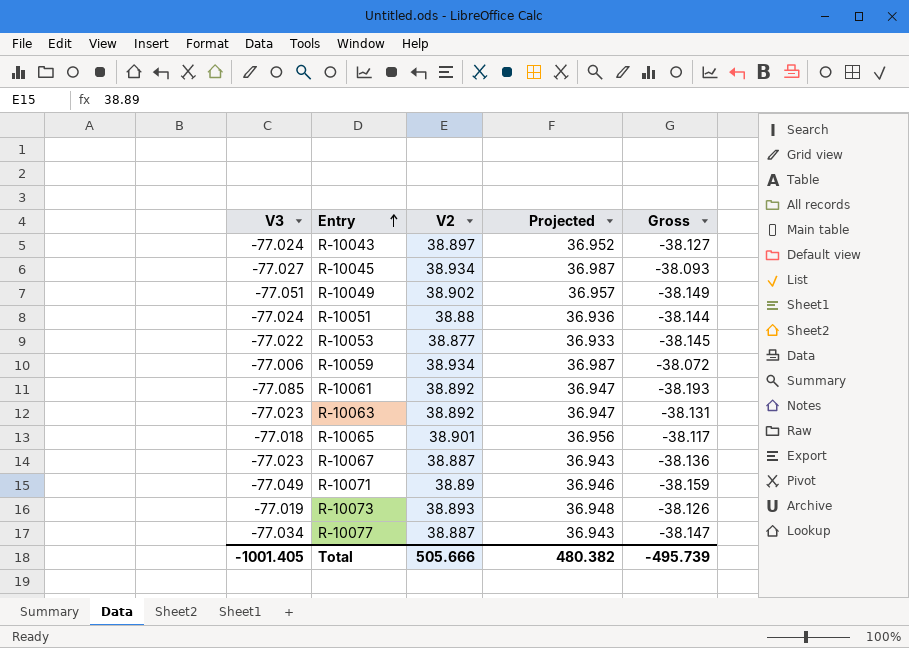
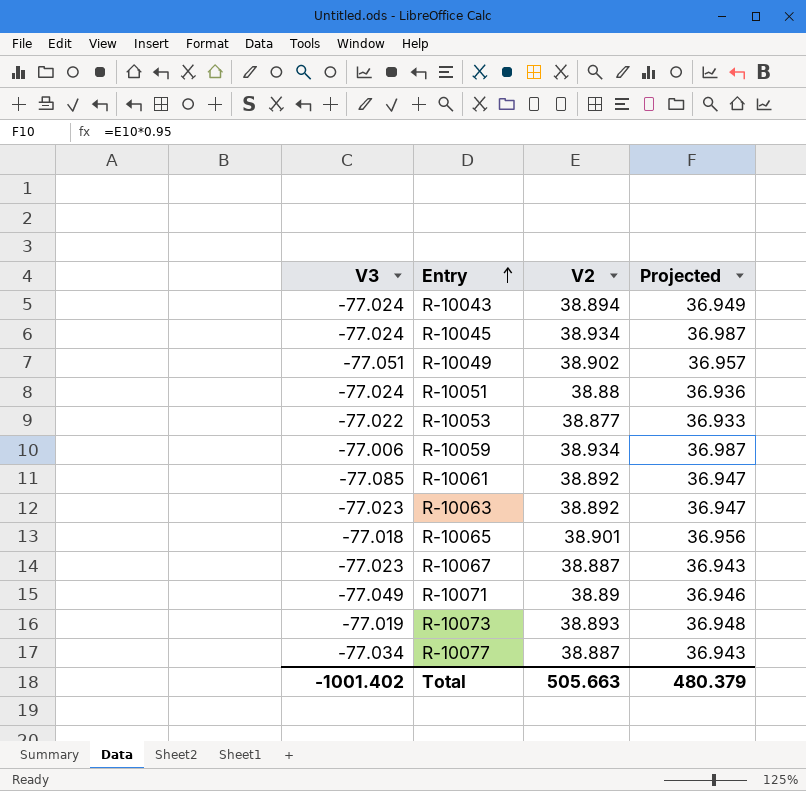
column Gross | formula: [V3] + [V2] -> none
R-10043 | V2: 38.897 -> 38.894
R-10043 | Projected: 36.952 -> 36.949
R-10045 | V3: -77.027 -> -77.024
Total | V3: -1001.405 -> -1001.402
Total | V2: 505.666 -> 505.663
Total | Projected: 480.382 -> 480.379

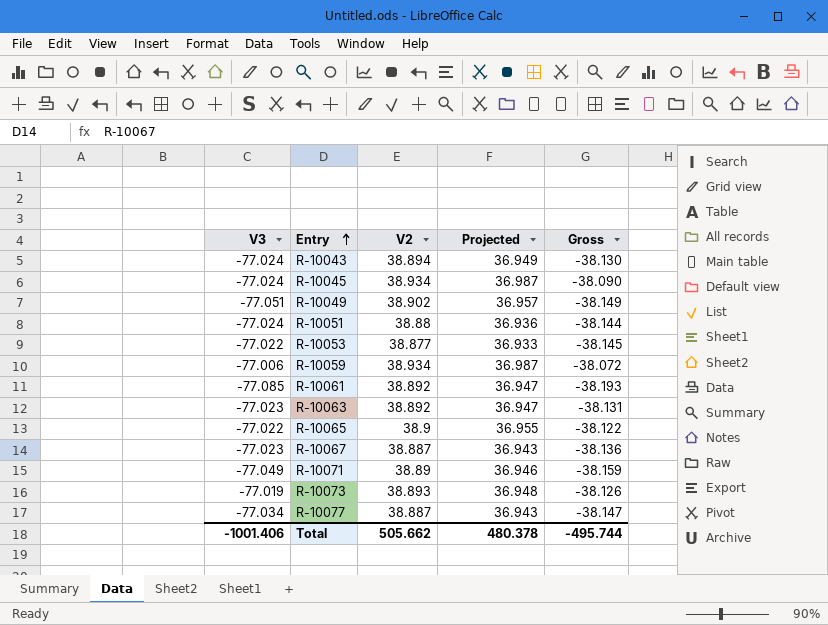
column Gross | formula: none -> [V3] + [V2]
R-10065 | V3: -77.018 -> -77.022
R-10065 | V2: 38.901 -> 38.9
R-10065 | Projected: 36.956 -> 36.955
Total | V3: -1001.402 -> -1001.406
Total | V2: 505.663 -> 505.662
Total | Projected: 480.379 -> 480.378

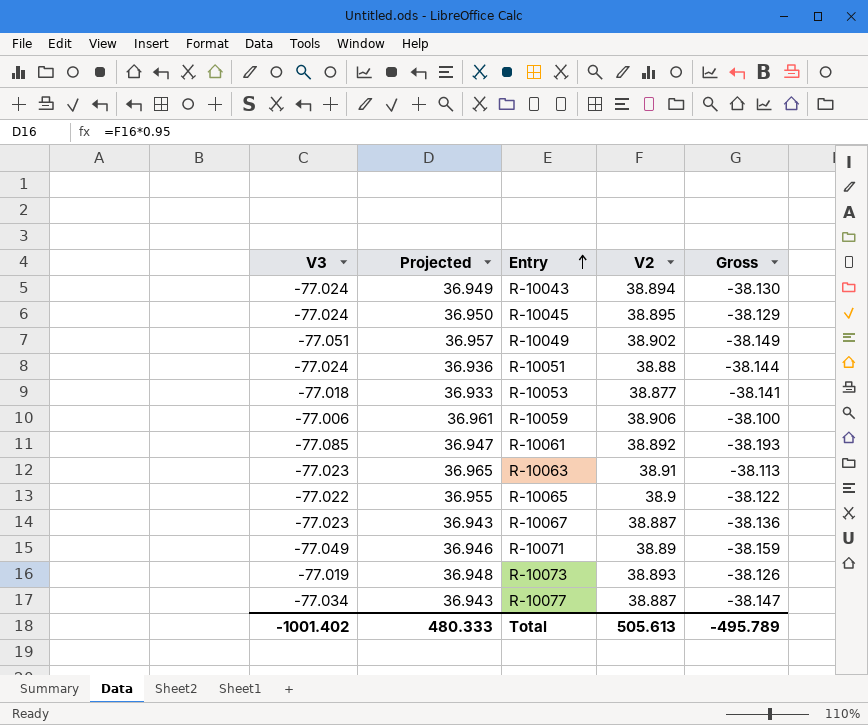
column Projected | position: 4 -> 2
R-10045 | Projected: 36.987 -> 36.950
R-10045 | V2: 38.934 -> 38.895
R-10045 | Gross: -38.090 -> -38.129
R-10053 | V3: -77.022 -> -77.018
R-10053 | Gross: -38.145 -> -38.141
R-10059 | Projected: 36.987 -> 36.961
R-10059 | V2: 38.934 -> 38.906
R-10059 | Gross: -38.072 -> -38.100
R-10063 | Projected: 36.947 -> 36.965
R-10063 | V2: 38.892 -> 38.91
R-10063 | Gross: -38.131 -> -38.113
Total | V3: -1001.406 -> -1001.402
Total | Projected: 480.378 -> 480.333
Total | V2: 505.662 -> 505.613
Total | Gross: -495.744 -> -495.789

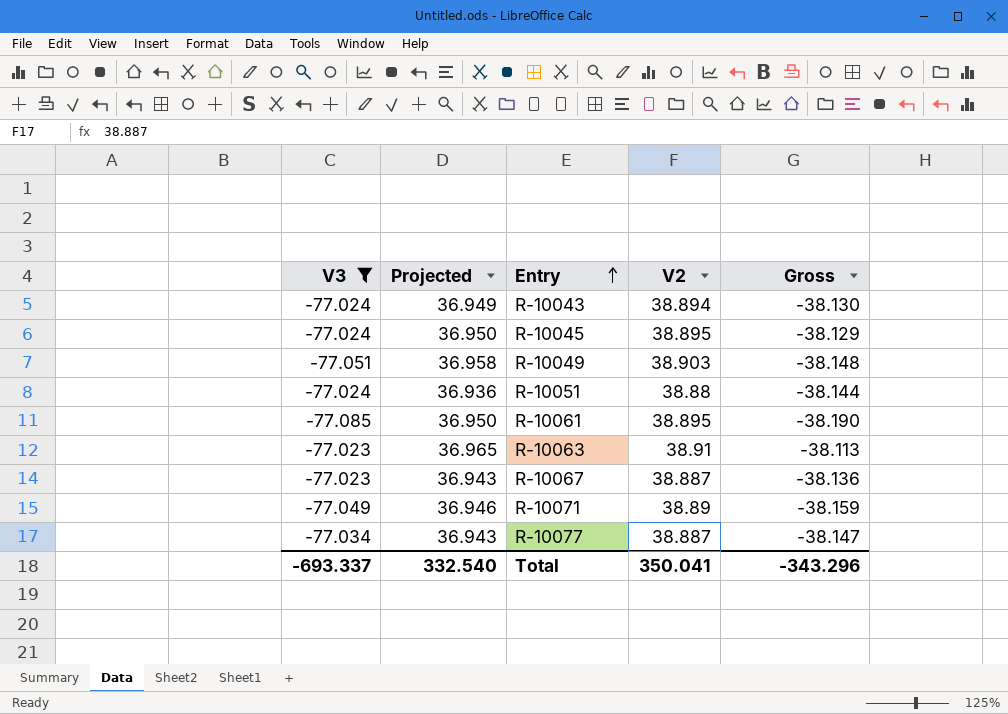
filter: none -> V3 <= -77.023
R-10049 | Projected: 36.957 -> 36.958
R-10049 | V2: 38.902 -> 38.903
R-10049 | Gross: -38.149 -> -38.148
R-10061 | Projected: 36.947 -> 36.950
R-10061 | V2: 38.892 -> 38.895
R-10061 | Gross: -38.193 -> -38.190
Total | V3: -1001.402 -> -693.337
Total | Projected: 480.333 -> 332.540
Total | V2: 505.613 -> 350.041
Total | Gross: -495.789 -> -343.296

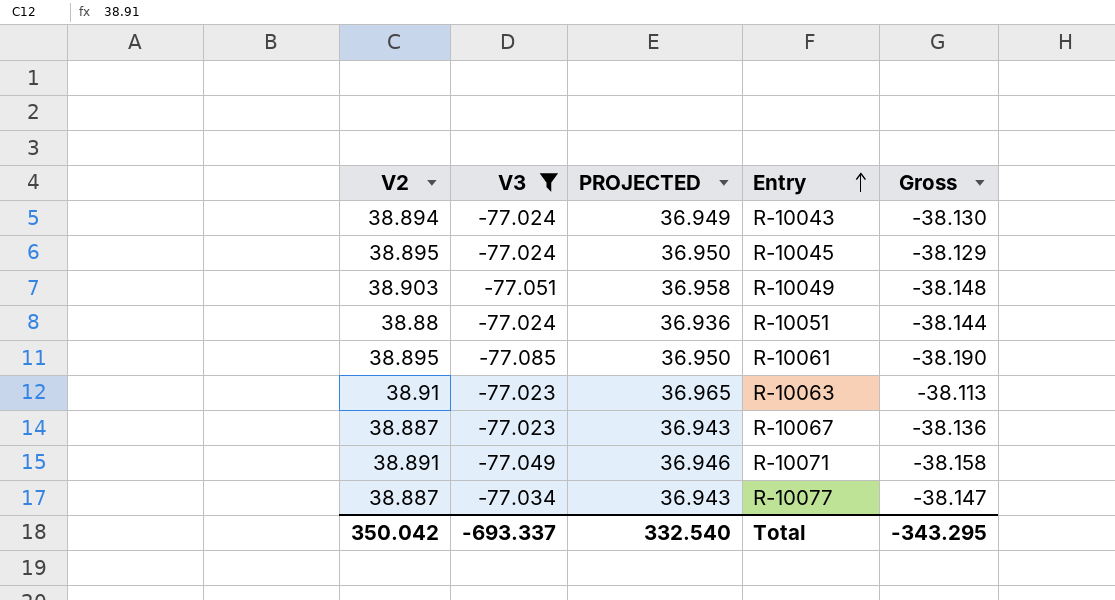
column V2 | position: 4 -> 1
column name: Projected -> PROJECTED
R-10071 | V2: 38.89 -> 38.891
R-10071 | Gross: -38.159 -> -38.158
Total | V2: 350.041 -> 350.042
Total | Gross: -343.296 -> -343.295

